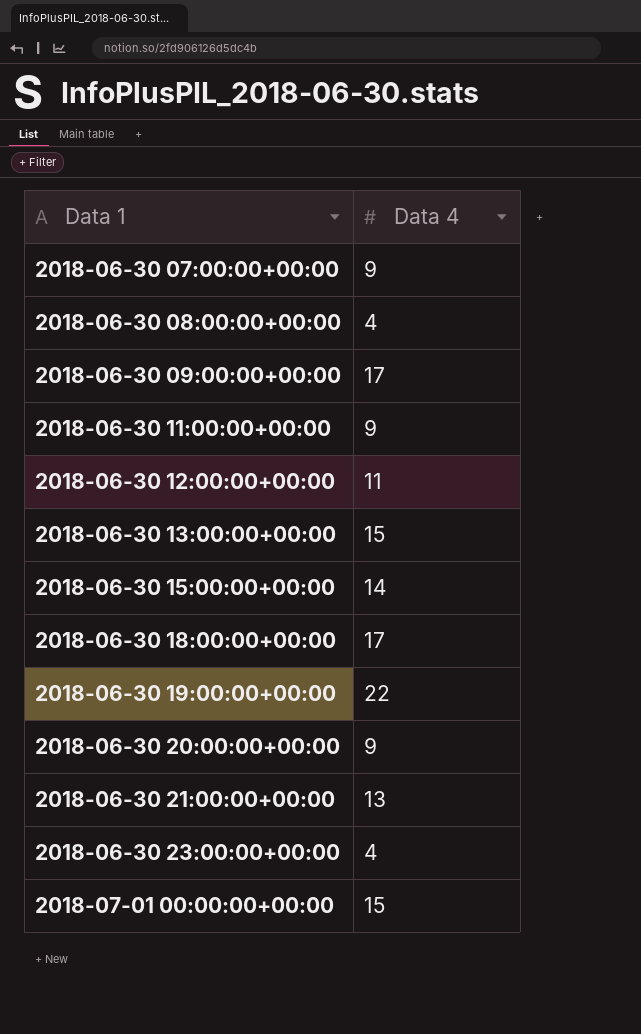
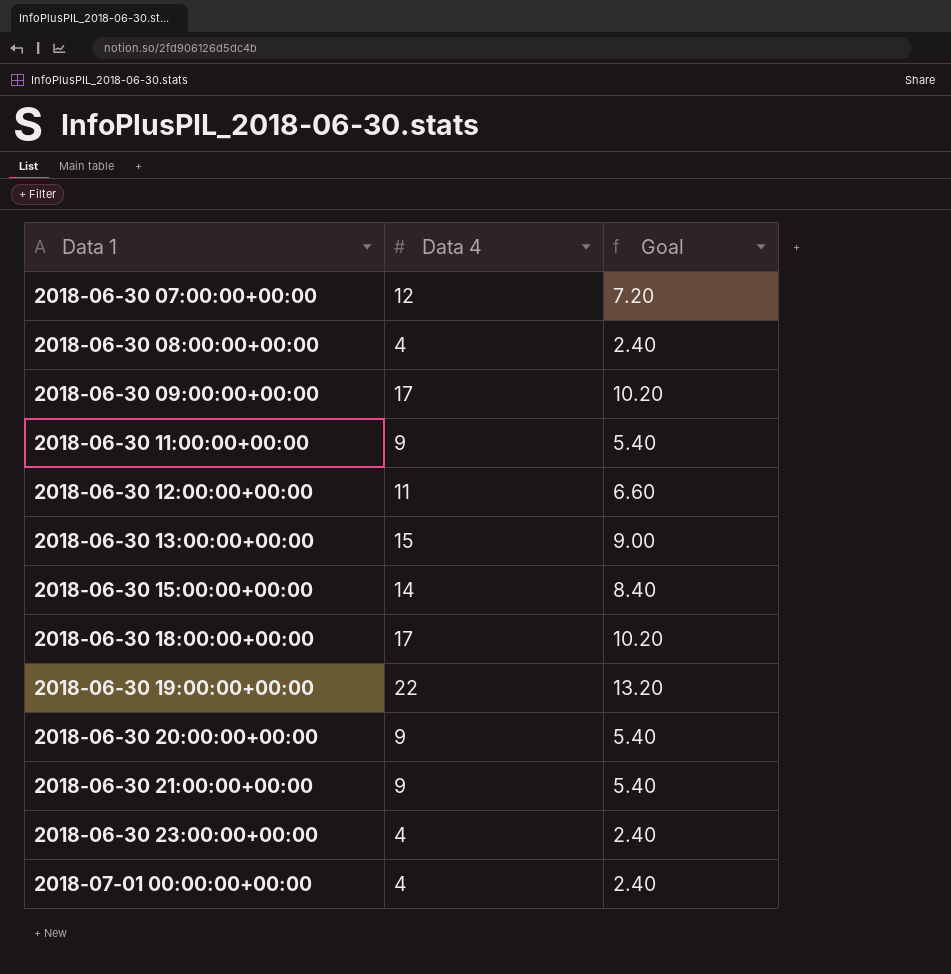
column Goal | formula: none -> [Data 4] * 0.6
2018-06-30 07:00:00+00:00 | Data 4: 9 -> 12
2018-06-30 21:00:00+00:00 | Data 4: 13 -> 9
2018-07-01 00:00:00+00:00 | Data 4: 15 -> 4

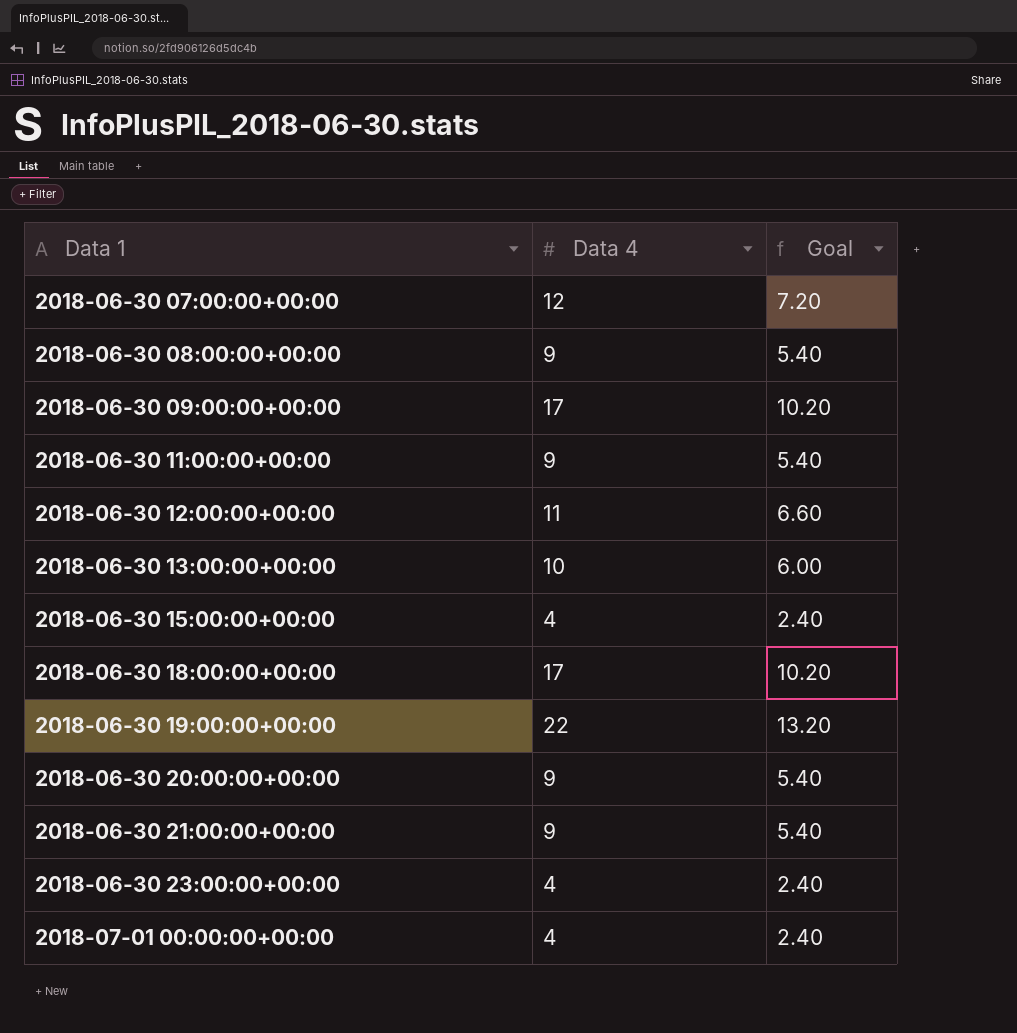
2018-06-30 08:00:00+00:00 | Data 4: 4 -> 9
2018-06-30 08:00:00+00:00 | Goal: 2.40 -> 5.40
2018-06-30 13:00:00+00:00 | Data 4: 15 -> 10
2018-06-30 13:00:00+00:00 | Goal: 9.00 -> 6.00
2018-06-30 15:00:00+00:00 | Data 4: 14 -> 4
2018-06-30 15:00:00+00:00 | Goal: 8.40 -> 2.40

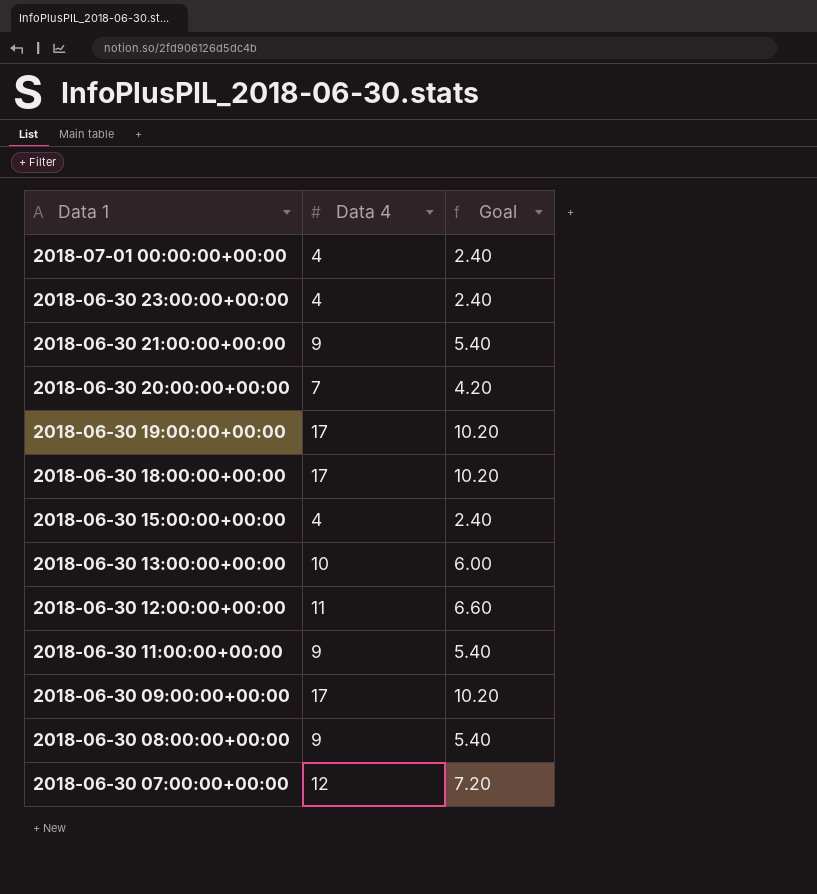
row order: Data 1 ascending -> Data 1 descending
2018-06-30 20:00:00+00:00 | Data 4: 9 -> 7
2018-06-30 20:00:00+00:00 | Goal: 5.40 -> 4.20
2018-06-30 19:00:00+00:00 | Data 4: 22 -> 17
2018-06-30 19:00:00+00:00 | Goal: 13.20 -> 10.20

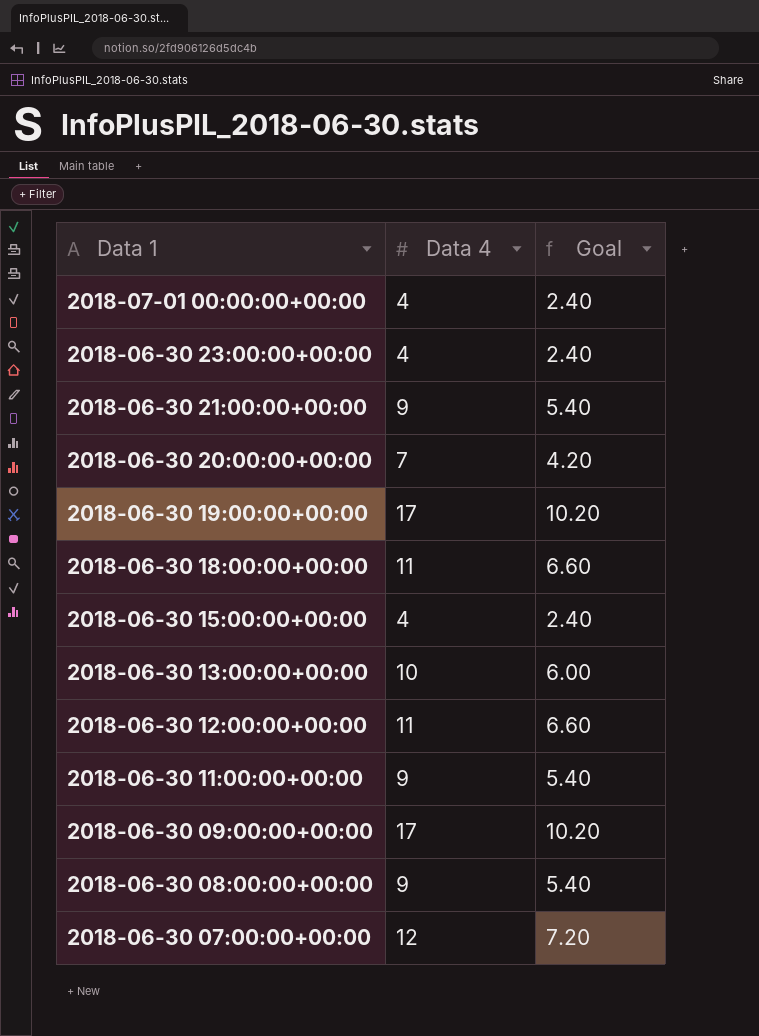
2018-06-30 18:00:00+00:00 | Data 4: 17 -> 11
2018-06-30 18:00:00+00:00 | Goal: 10.20 -> 6.60

